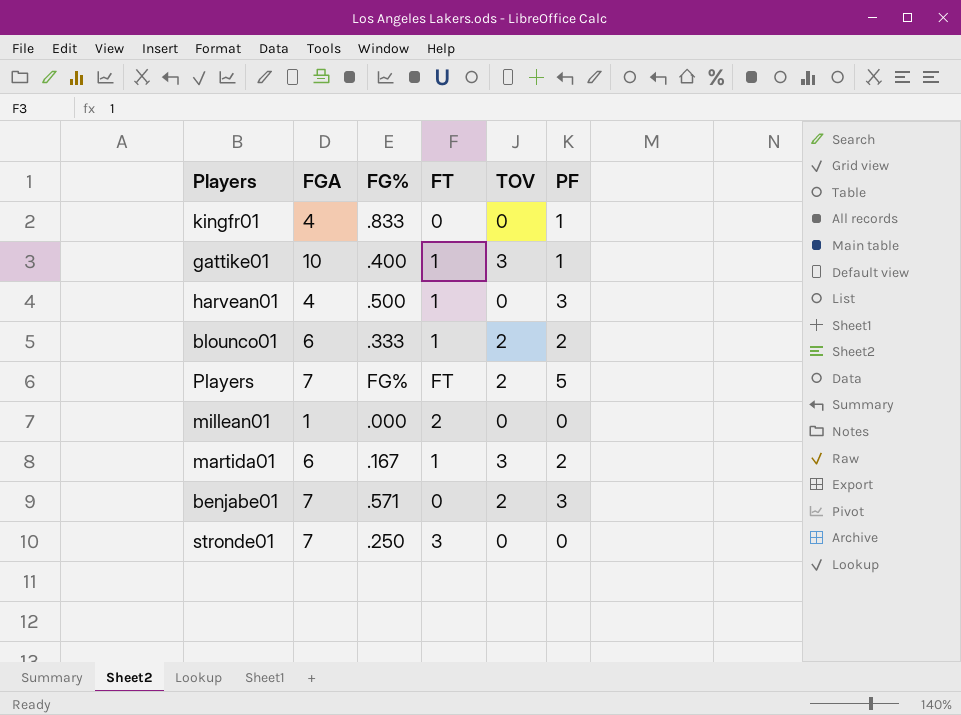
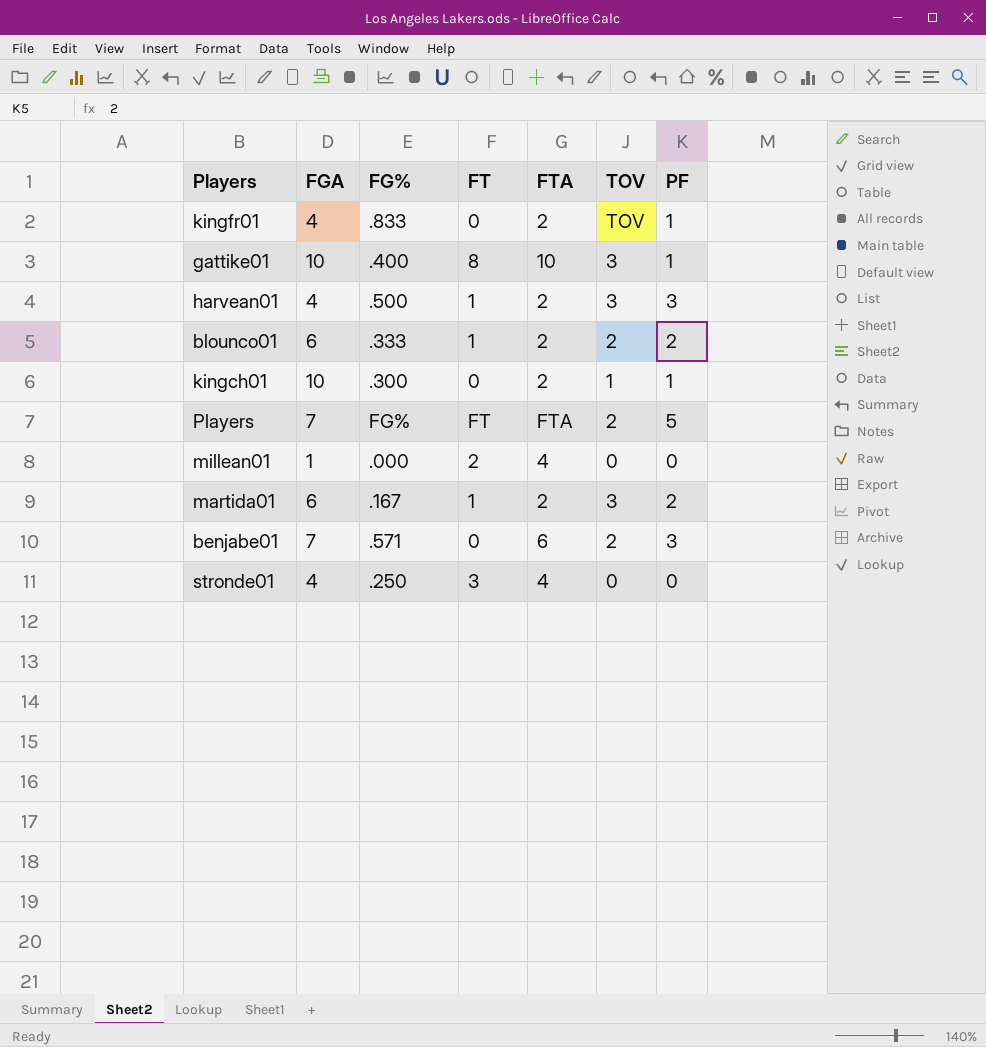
column FTA | position: none -> 5
kingfr01 | TOV: 0 -> TOV
gattike01 | FT: 1 -> 8
harvean01 | TOV: 0 -> 3
row kingch01: none -> 10 | .300 | 0 | 2 | 1 | 1
stronde01 | FGA: 7 -> 4

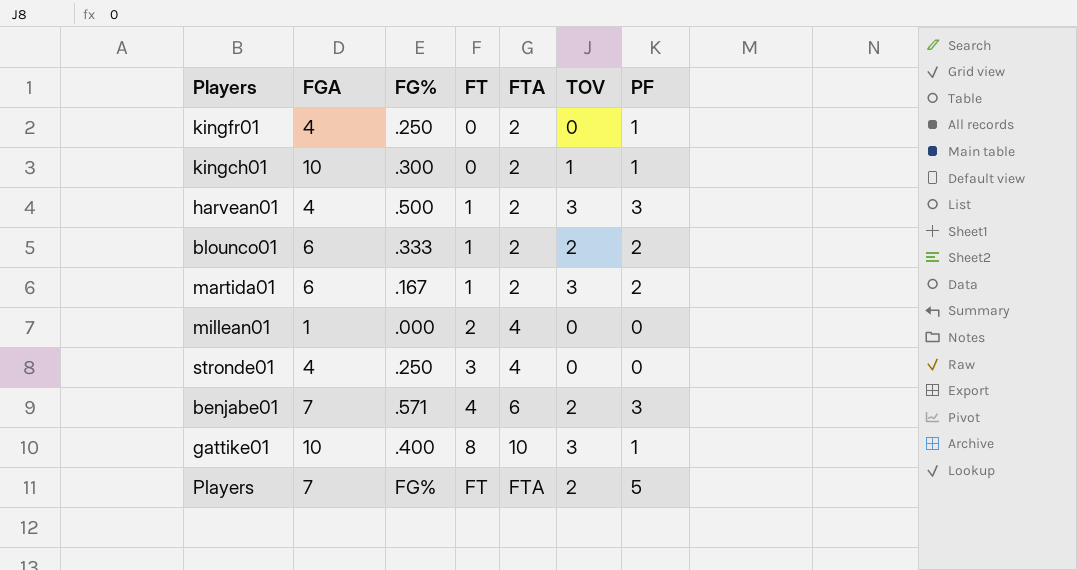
row order: none -> FT ascending
kingfr01 | FG%: .833 -> .250
kingfr01 | TOV: TOV -> 0
benjabe01 | FT: 0 -> 4

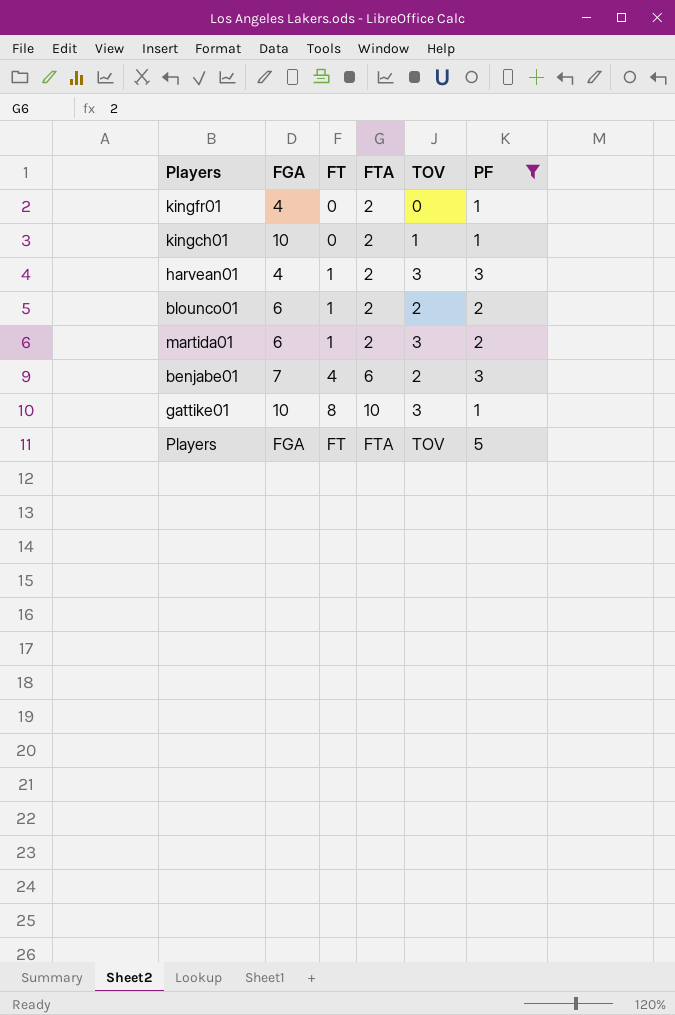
filter: none -> PF != 0
column FG% | position: 3 -> none
Players | FGA: 7 -> FGA
Players | TOV: 2 -> TOV

